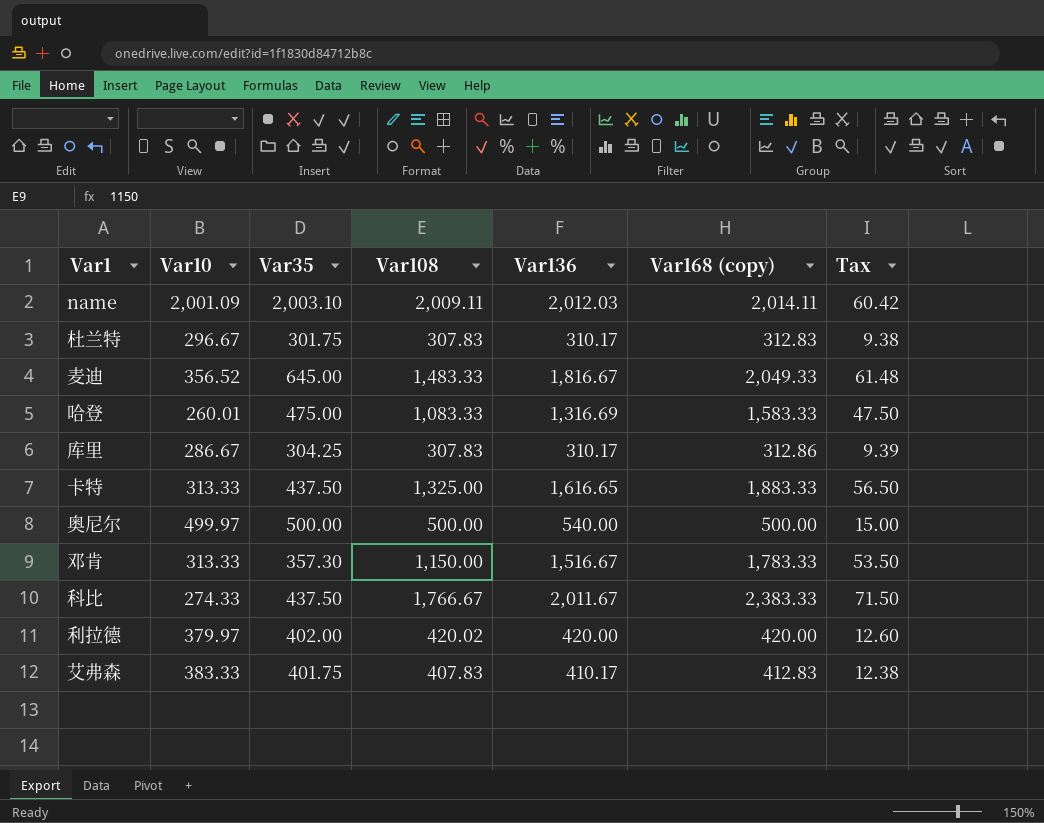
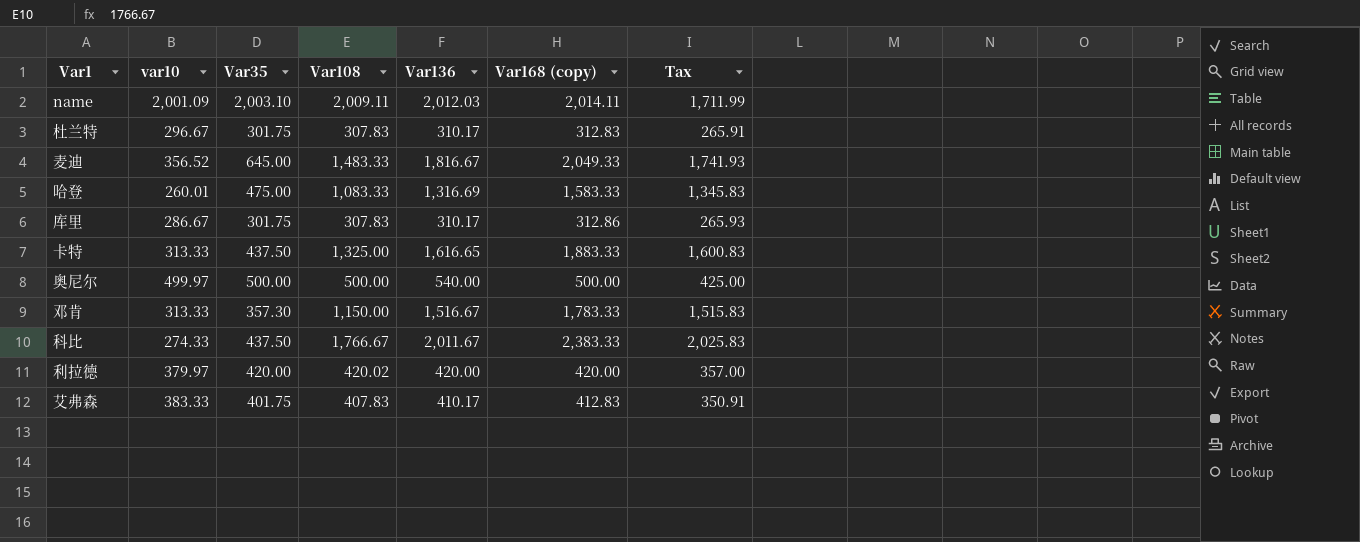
column name: Var10 -> var10
column Tax | formula: [Var168 (copy)] * 0.03 -> [Var168 (copy)] * 0.85
库里 | Var35: 304.25 -> 301.75
利拉德 | Var35: 402.00 -> 420.00

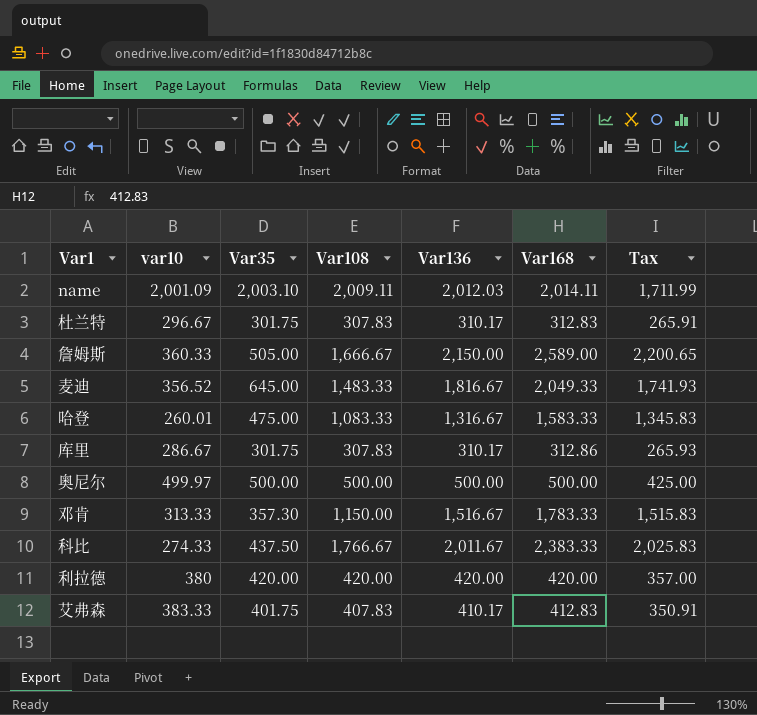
column name: Var168 (copy) -> Var168
row 卡特: 313.33 | 437.50 | 1,325.00 | 1,616.65 | 1,883.33 | 1,600.83 -> none
row 詹姆斯: none -> 360.33 | 505.00 | 1,666.67 | 2,150.00 | 2,589.00 | 2,200.65
哈登 | Var136: 1,316.69 -> 1,316.67
奥尼尔 | Var136: 540.00 -> 500.00
利拉德 | var10: 379.97 -> 380
利拉德 | Var108: 420.02 -> 420.00

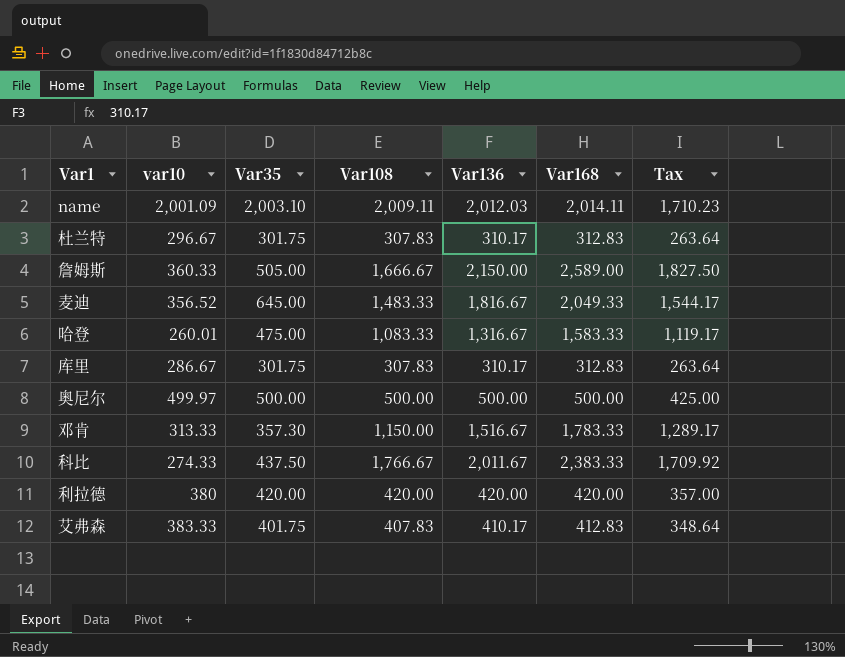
column Tax | formula: [Var168] * 0.85 -> [Var136] * 0.85
库里 | Var168: 312.86 -> 312.83

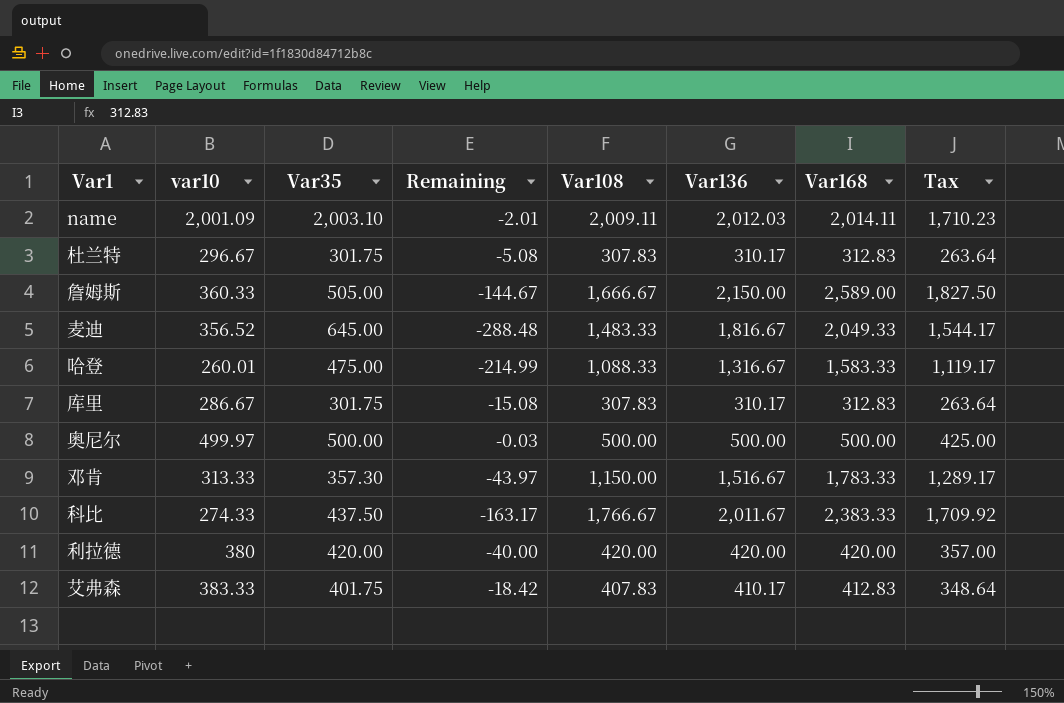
column Remaining | formula: none -> [var10] - [Var35]
哈登 | Var108: 1,083.33 -> 1,088.33

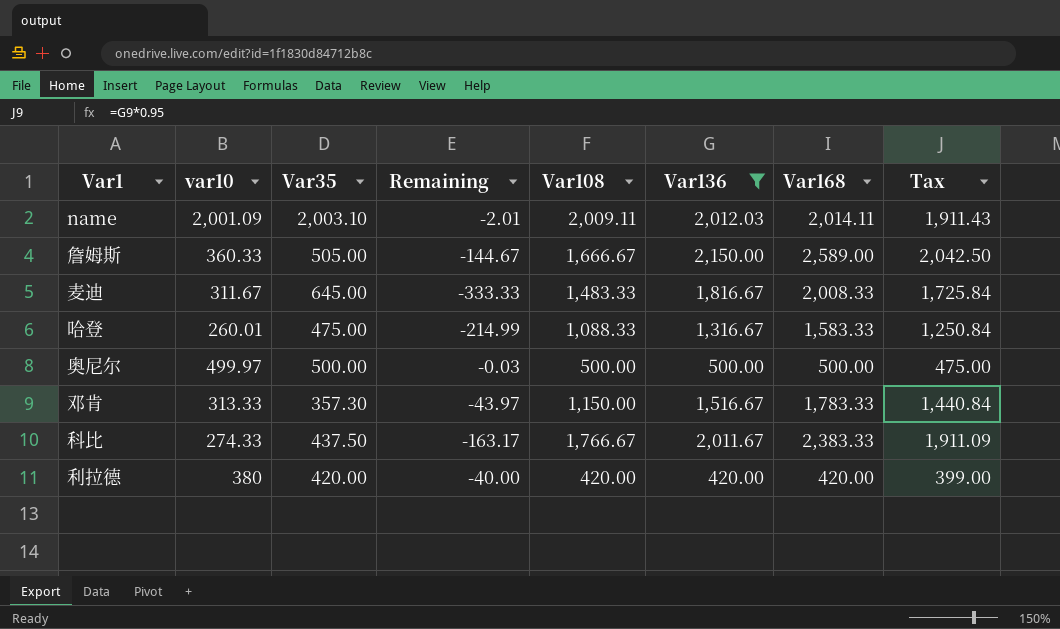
filter: none -> Var136 >= 420.00
column Tax | formula: [Var136] * 0.85 -> [Var136] * 0.95
麦迪 | var10: 356.52 -> 311.67
麦迪 | Remaining: -288.48 -> -333.33
麦迪 | Var168: 2,049.33 -> 2,008.33

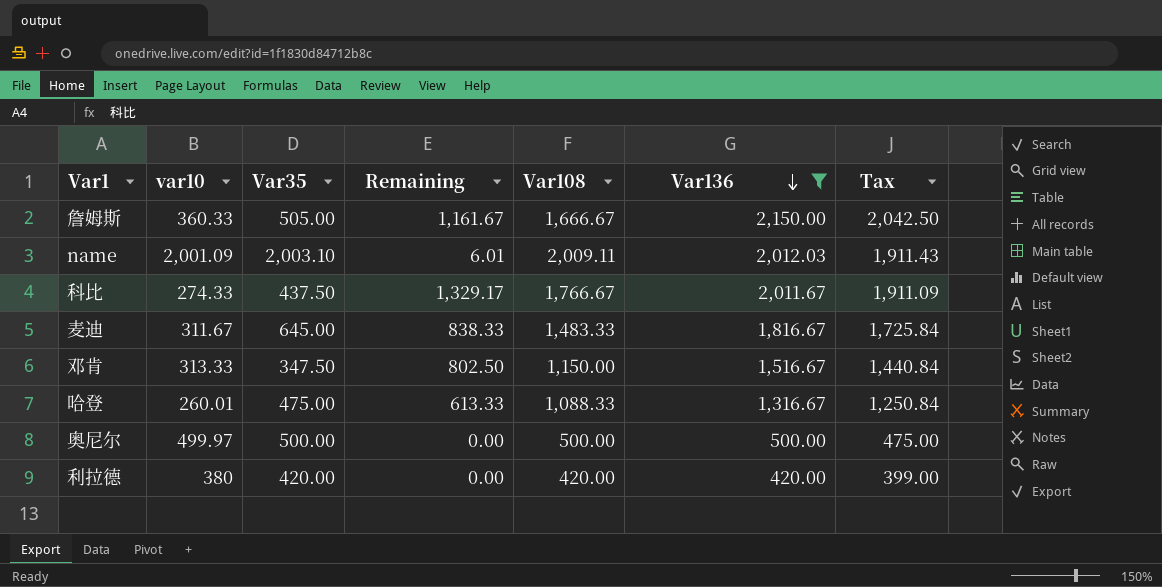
row order: none -> Var136 descending
column Var168 | position: 7 -> none
column Remaining | formula: [var10] - [Var35] -> [Var108] - [Var35]
邓肯 | Var35: 357.30 -> 347.50

